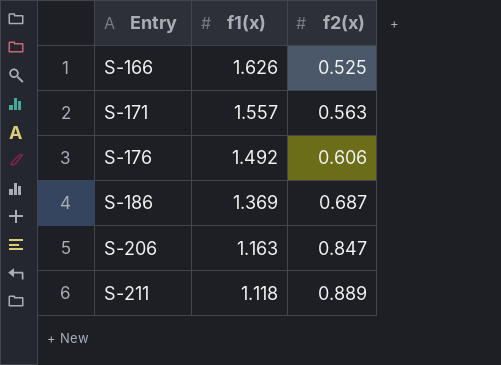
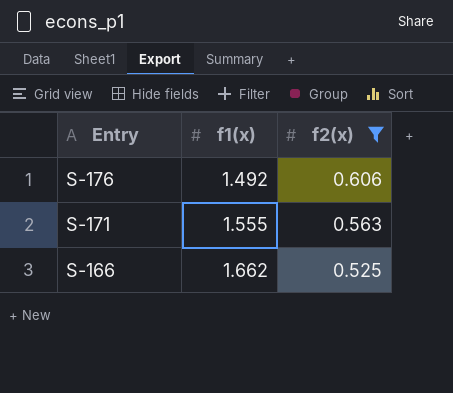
filter: none -> f2(x) <= 0.606
row order: Entry ascending -> Entry descending
S-171 | f1(x): 1.557 -> 1.555
S-166 | f1(x): 1.626 -> 1.662

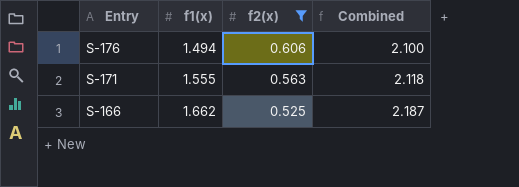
column Combined | formula: none -> [f1(x)] + [f2(x)]
S-176 | f1(x): 1.492 -> 1.494

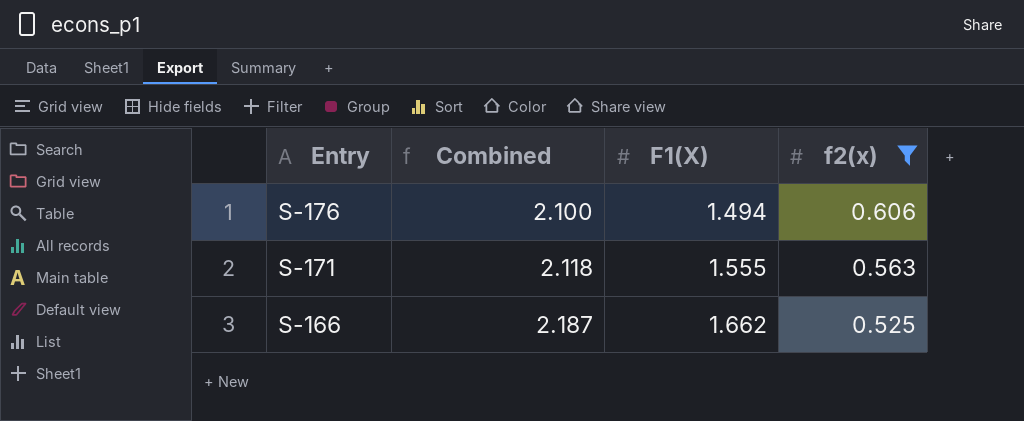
column Combined | position: 4 -> 2
column name: f1(x) -> F1(X)

